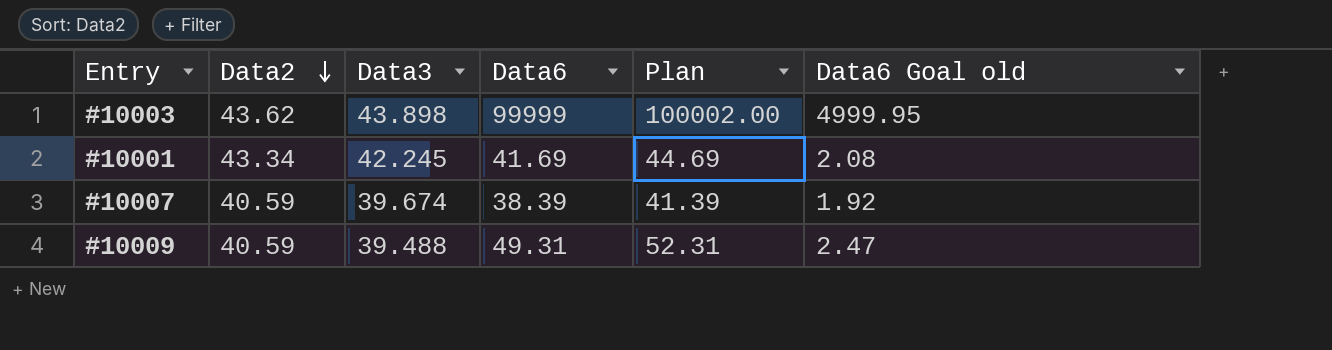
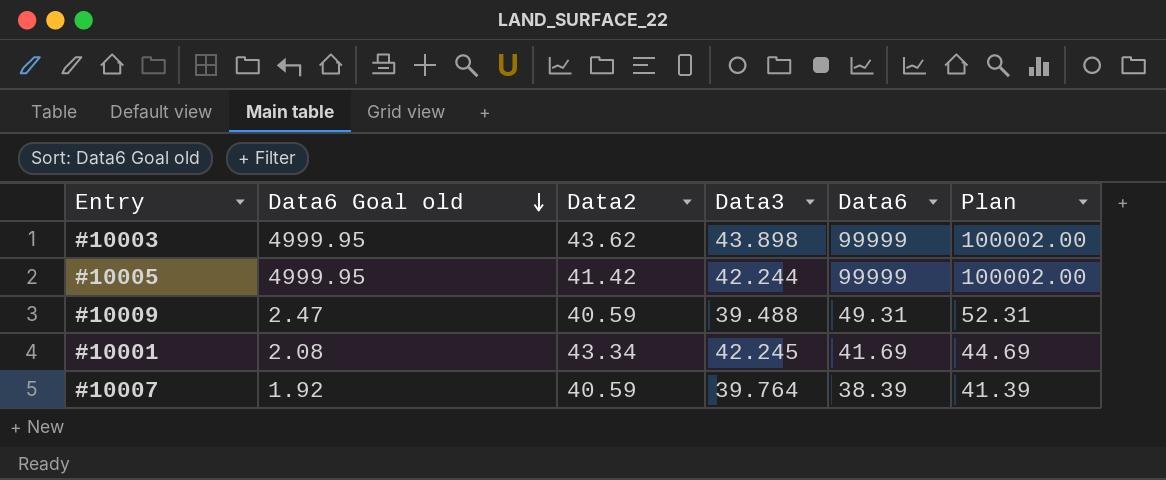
row order: Data2 descending -> Data6 Goal old descending
column Data6 Goal old | position: 6 -> 2
row #10005: none -> 4999.95 | 41.42 | 42.244 | 99999 | 100002.00
#10007 | Data3: 39.674 -> 39.764

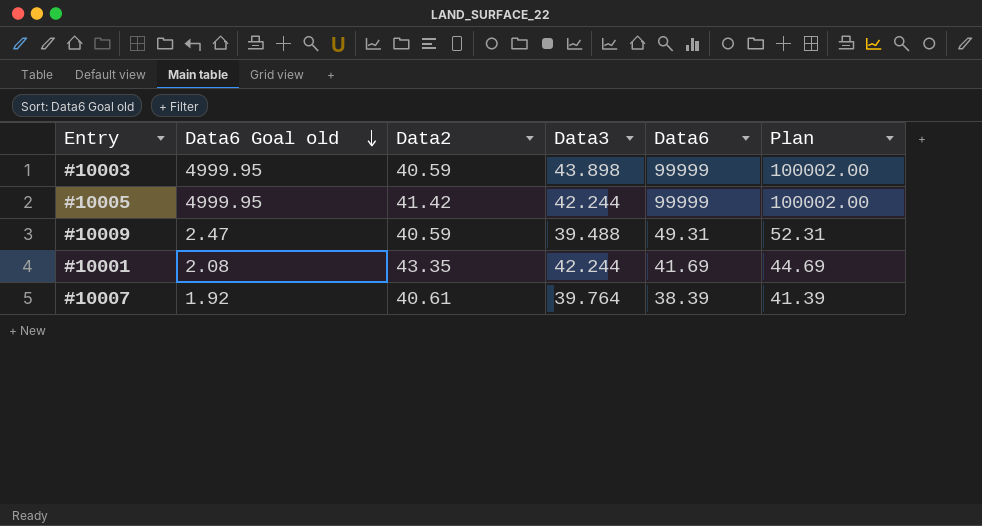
#10003 | Data2: 43.62 -> 40.59
#10001 | Data2: 43.34 -> 43.35
#10001 | Data3: 42.245 -> 42.244
#10007 | Data2: 40.59 -> 40.61

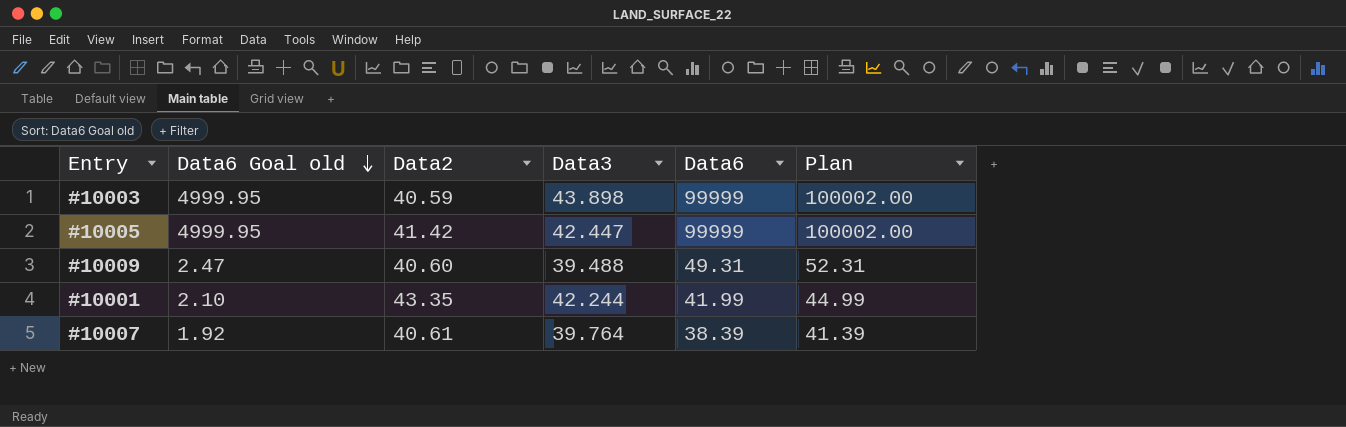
#10005 | Data3: 42.244 -> 42.447
#10009 | Data2: 40.59 -> 40.60
#10001 | Data6 Goal old: 2.08 -> 2.10
#10001 | Data6: 41.69 -> 41.99
#10001 | Plan: 44.69 -> 44.99

